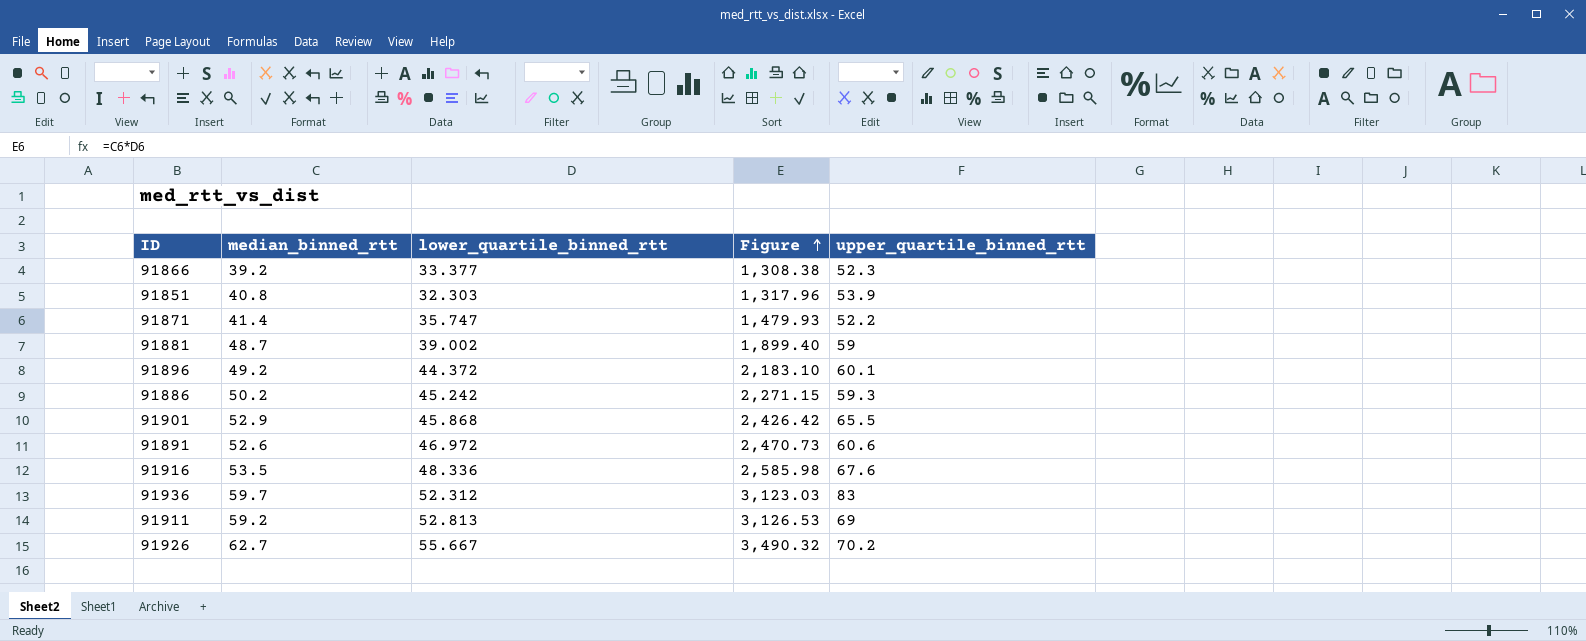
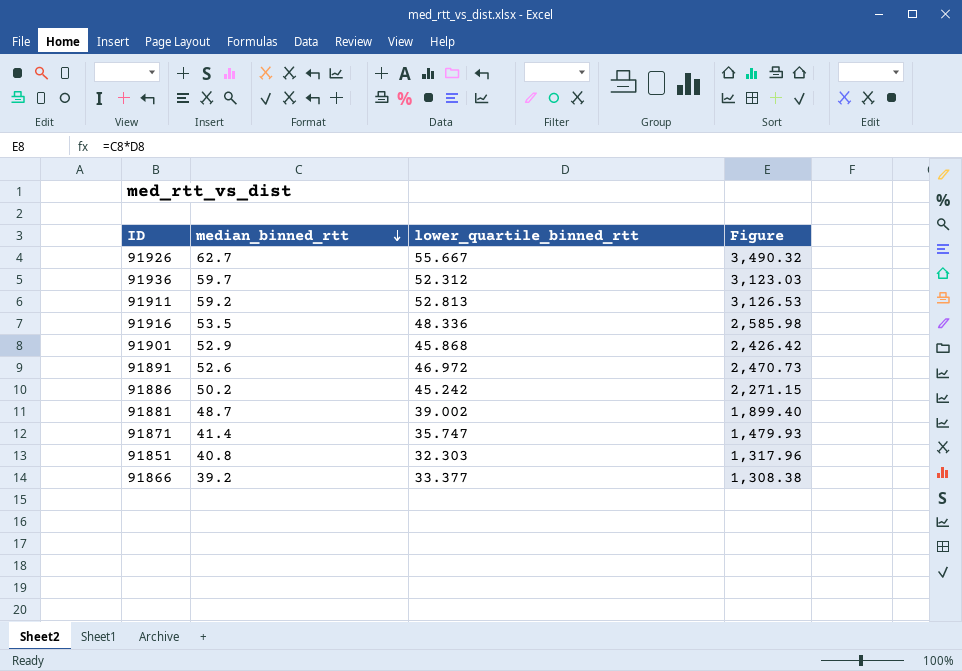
row order: Figure ascending -> median_binned_rtt descending
column upper_quartile_binned_rtt | position: 5 -> none
row 91896: 49.2 | 44.372 | 2,183.10 | 60.1 -> none

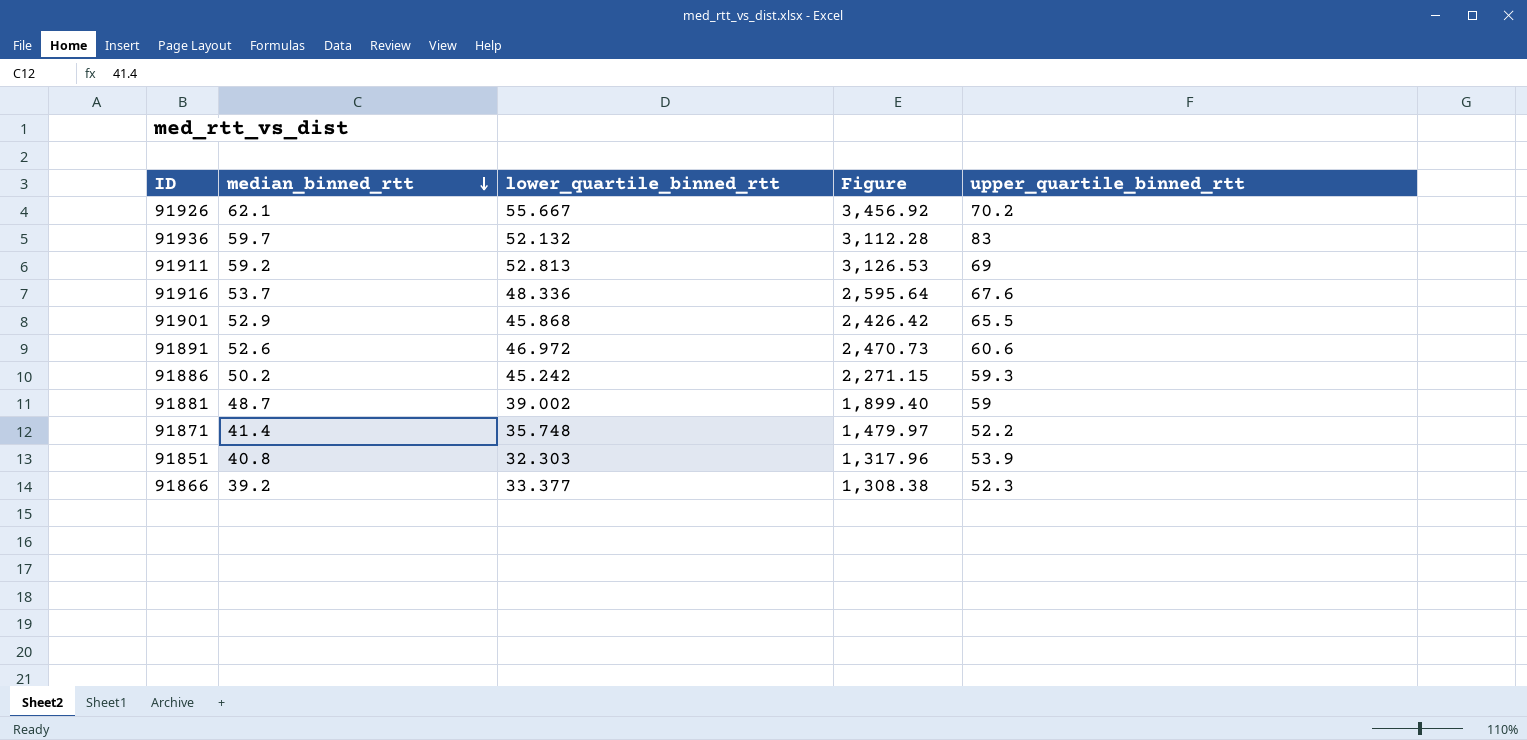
column upper_quartile_binned_rtt | position: none -> 5
91926 | median_binned_rtt: 62.7 -> 62.1
91926 | Figure: 3,490.32 -> 3,456.92
91936 | lower_quartile_binned_rtt: 52.312 -> 52.132
91936 | Figure: 3,123.03 -> 3,112.28
91916 | median_binned_rtt: 53.5 -> 53.7
91916 | Figure: 2,585.98 -> 2,595.64
91871 | lower_quartile_binned_rtt: 35.747 -> 35.748
91871 | Figure: 1,479.93 -> 1,479.97

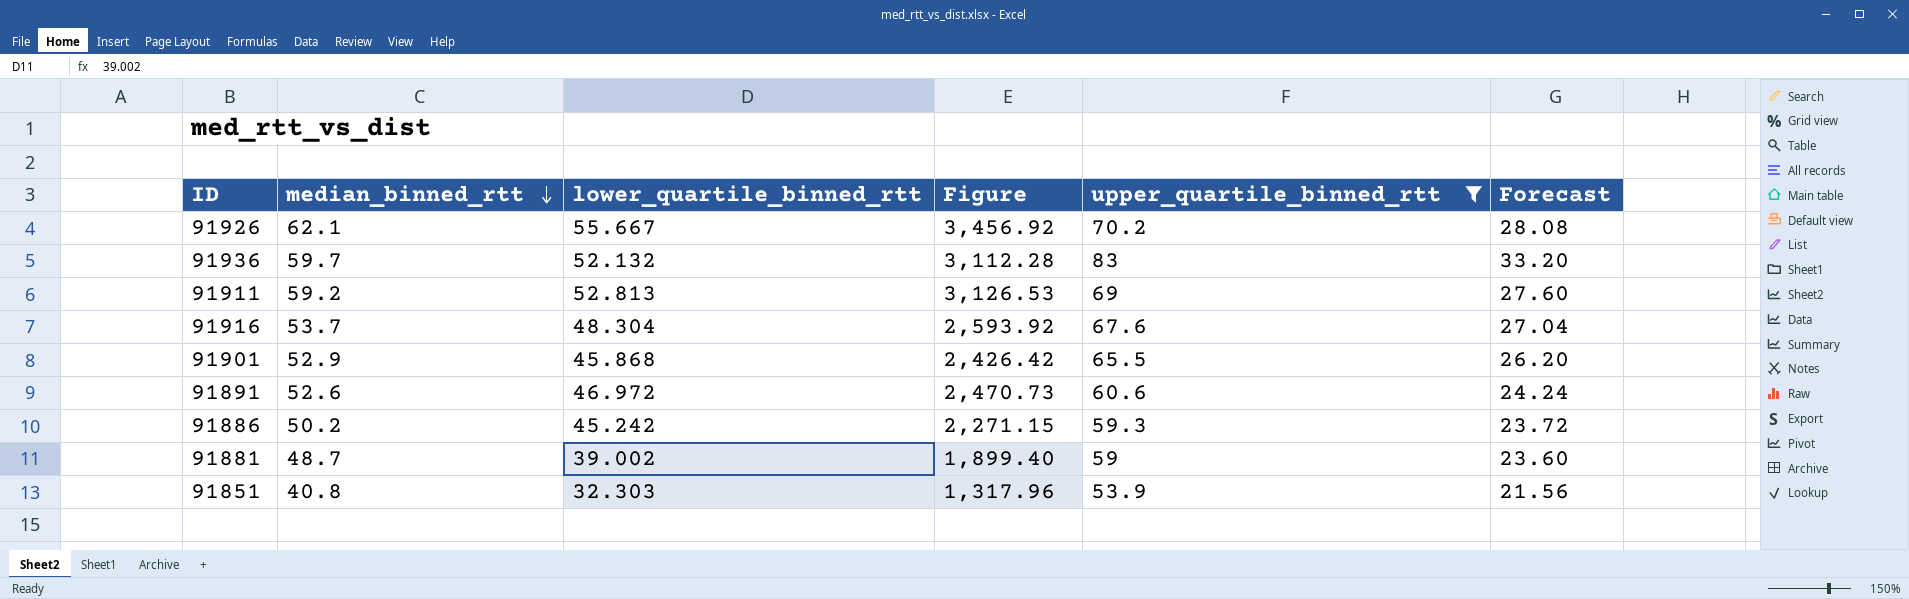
filter: none -> upper_quartile_binned_rtt >= 53.9
column Forecast | formula: none -> [upper_quartile_binned_rtt] * 0.4
91916 | lower_quartile_binned_rtt: 48.336 -> 48.304
91916 | Figure: 2,595.64 -> 2,593.92

